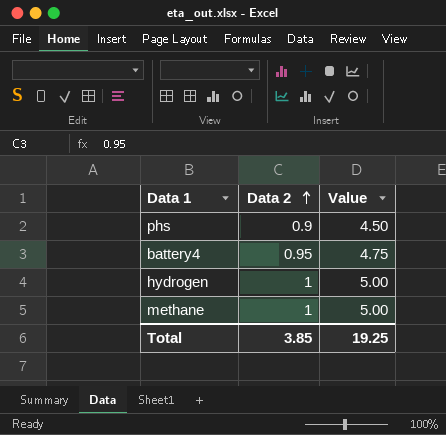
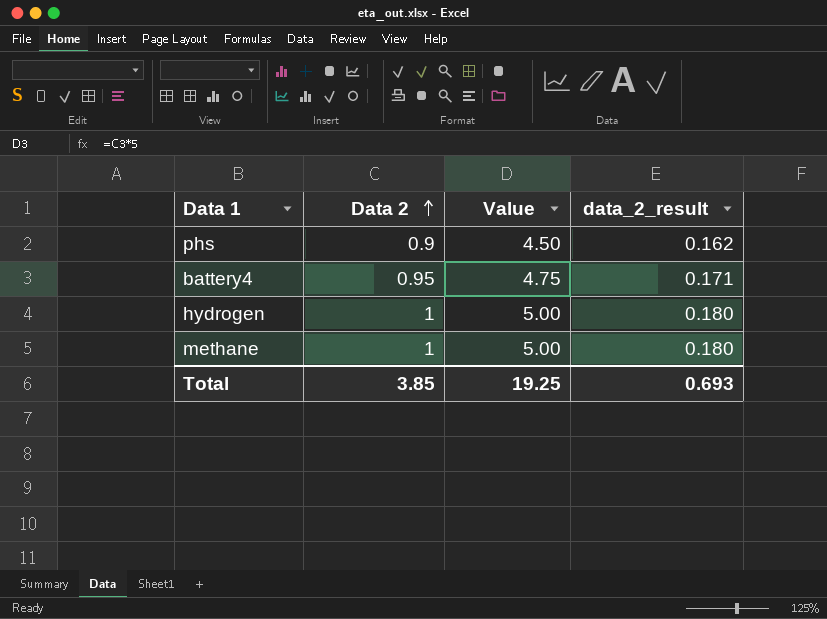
column data_2_result | formula: none -> [Data 2] * 0.18

